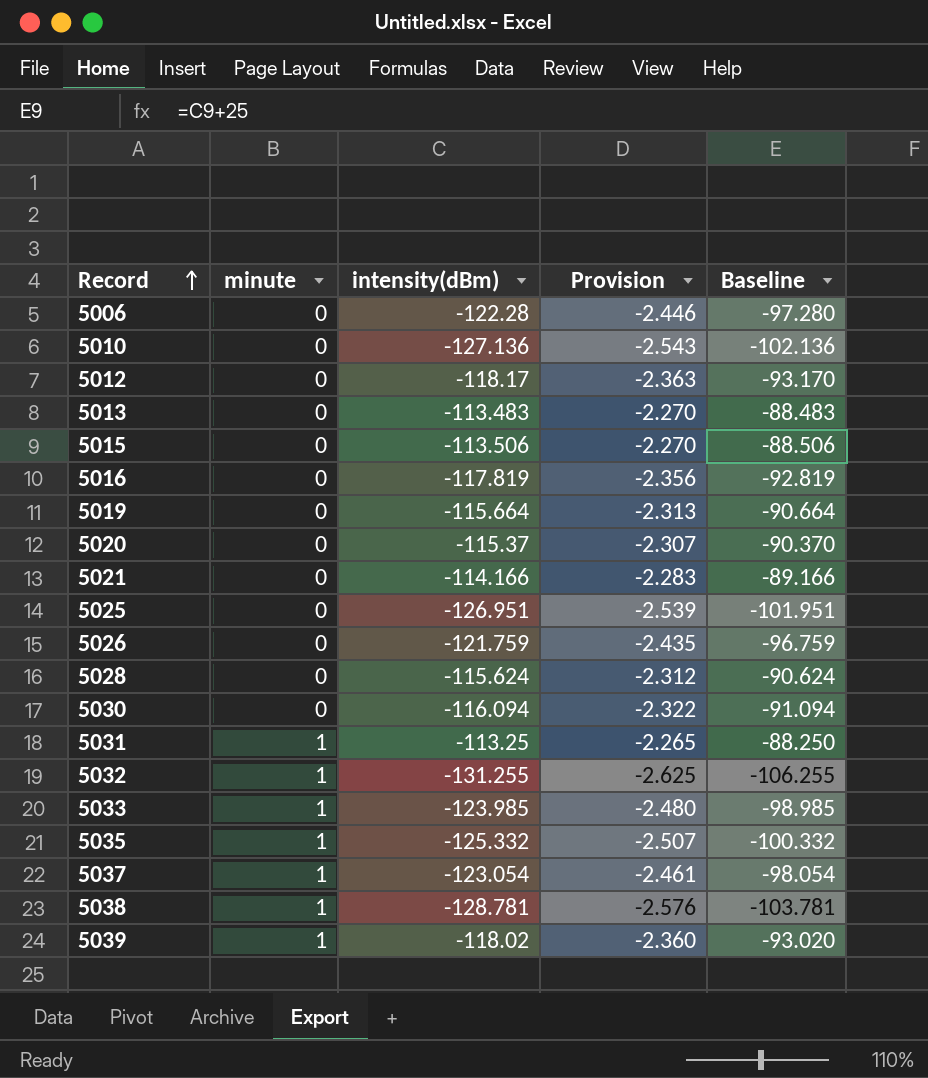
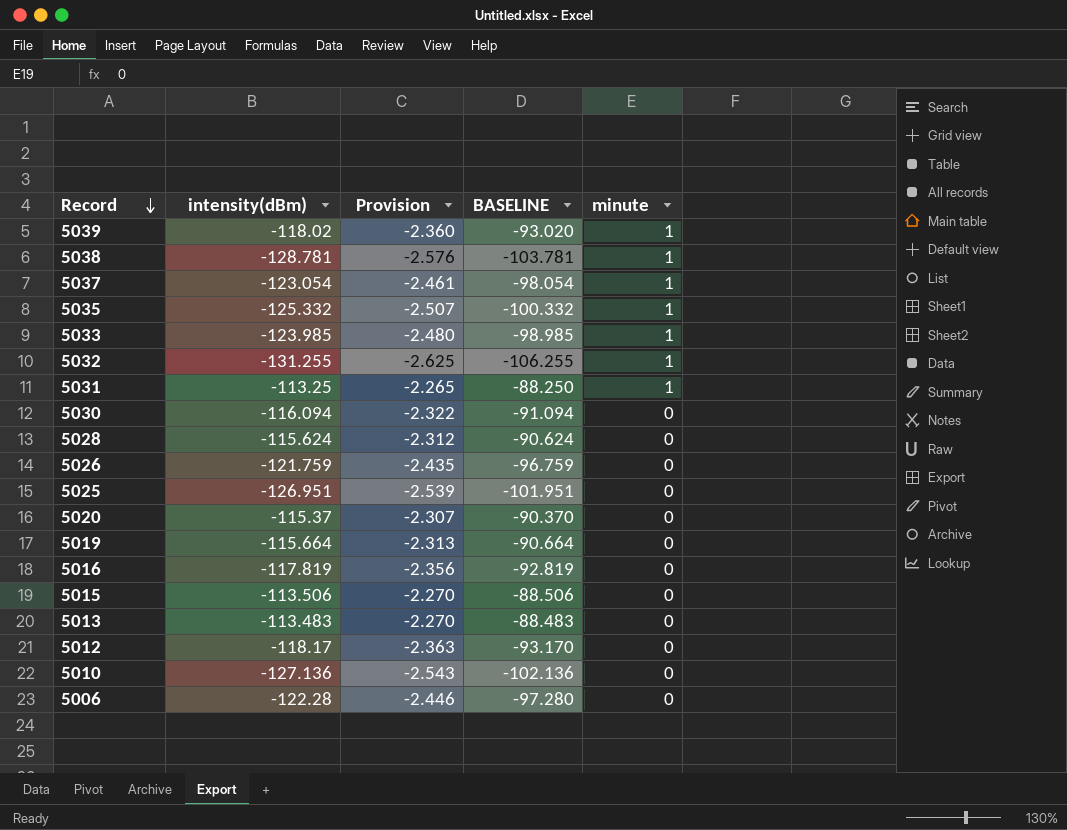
row order: Record ascending -> Record descending
column name: Baseline -> BASELINE
column minute | position: 2 -> 5
row 5021: 0 | -114.166 | -2.283 | -89.166 -> none

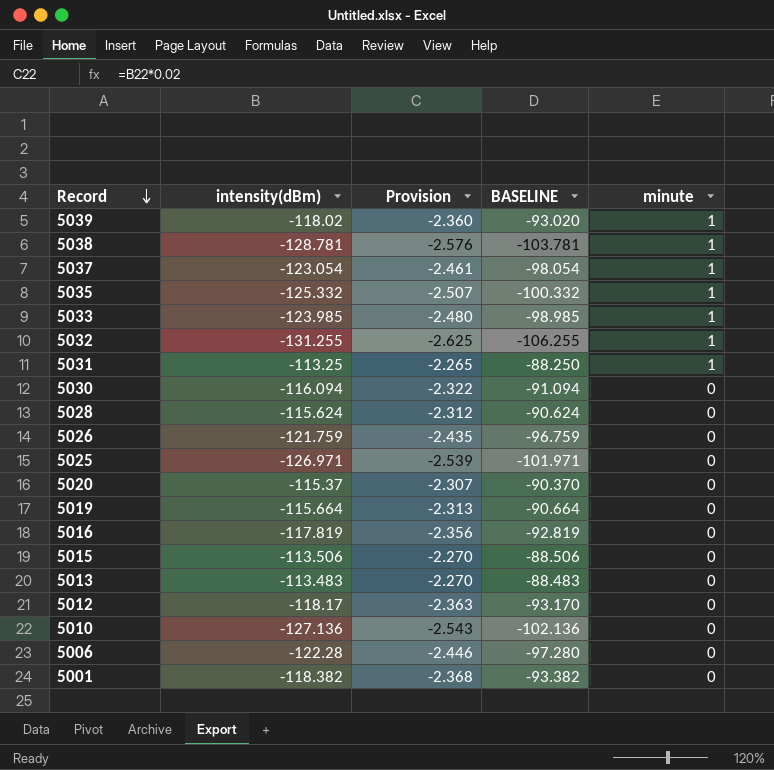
5025 | intensity(dBm): -126.951 -> -126.971
5025 | BASELINE: -101.951 -> -101.971
row 5001: none -> -118.382 | -2.368 | -93.382 | 0

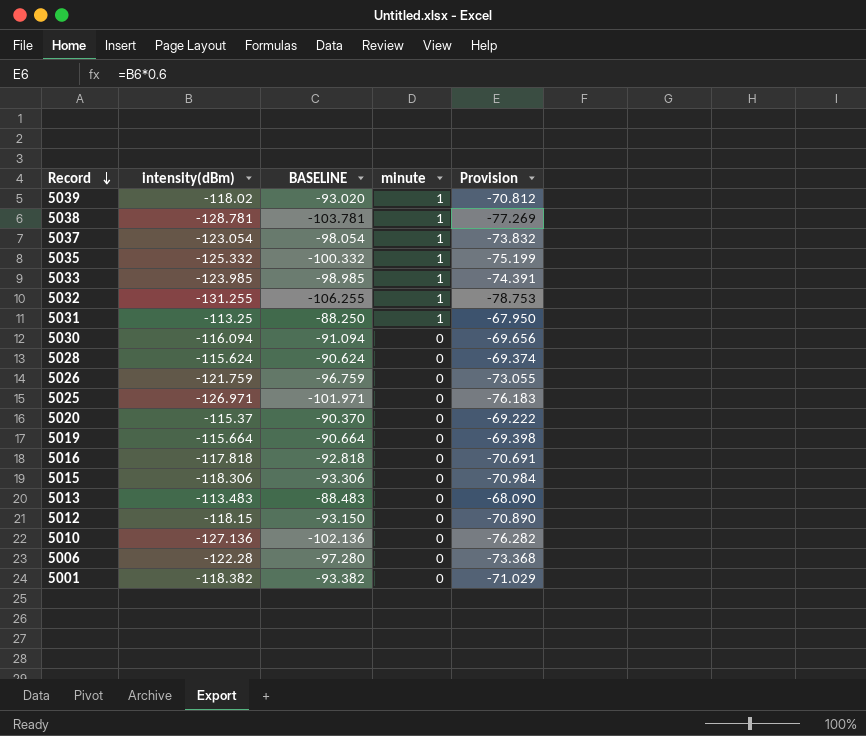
column Provision | formula: [intensity(dBm)] * 0.02 -> [intensity(dBm)] * 0.6
column Provision | position: 3 -> 5
5016 | intensity(dBm): -117.819 -> -117.818
5016 | BASELINE: -92.819 -> -92.818
5015 | intensity(dBm): -113.506 -> -118.306
5015 | BASELINE: -88.506 -> -93.306
5012 | intensity(dBm): -118.17 -> -118.15
5012 | BASELINE: -93.170 -> -93.150

